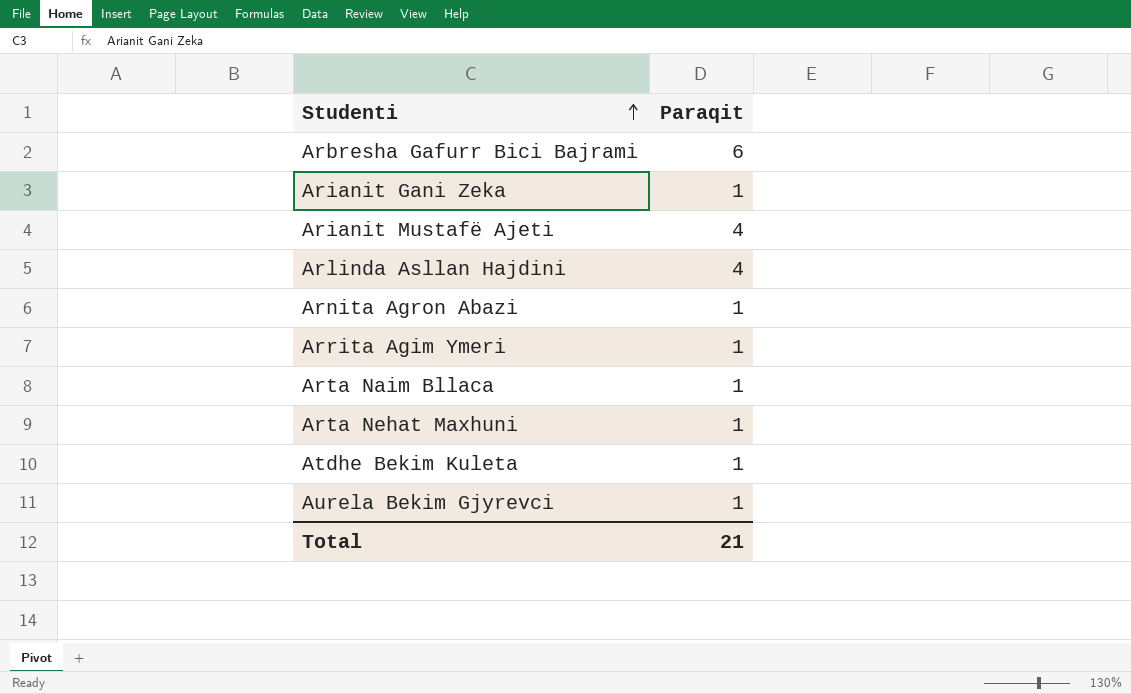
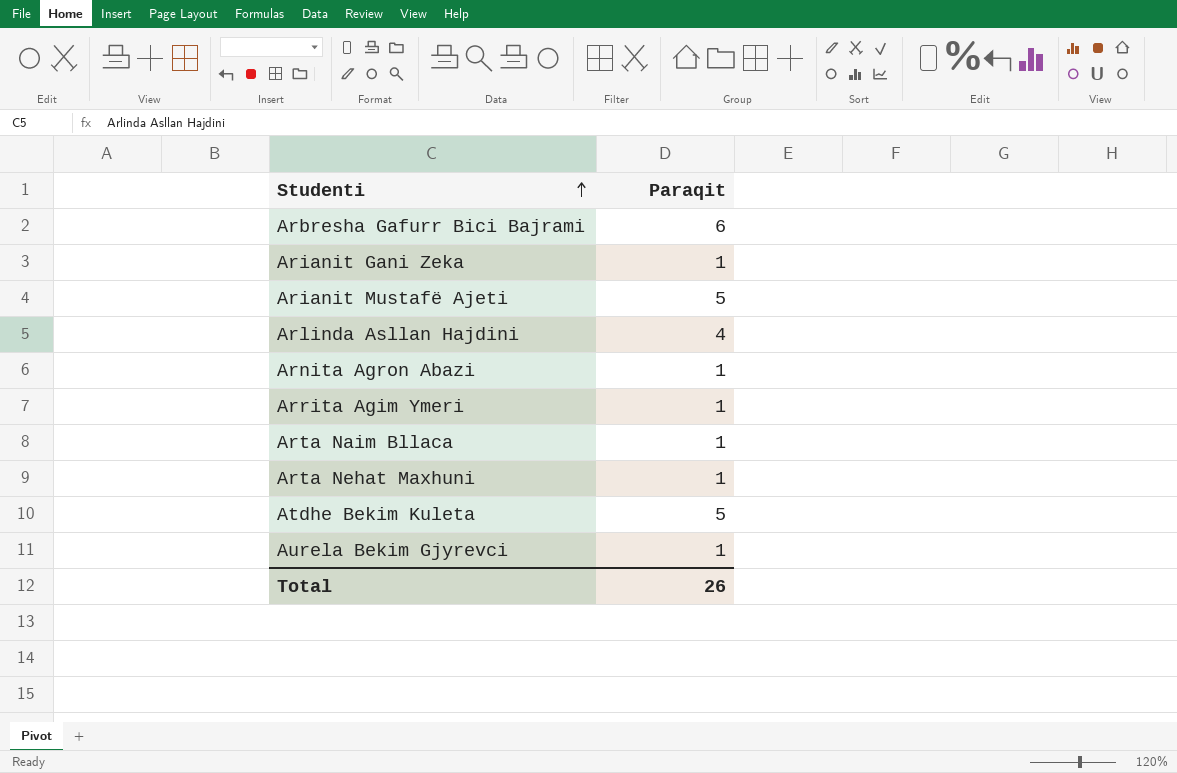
Arianit Mustafë Ajeti | Paraqit: 4 -> 5
Atdhe Bekim Kuleta | Paraqit: 1 -> 5
Total | Paraqit: 21 -> 26

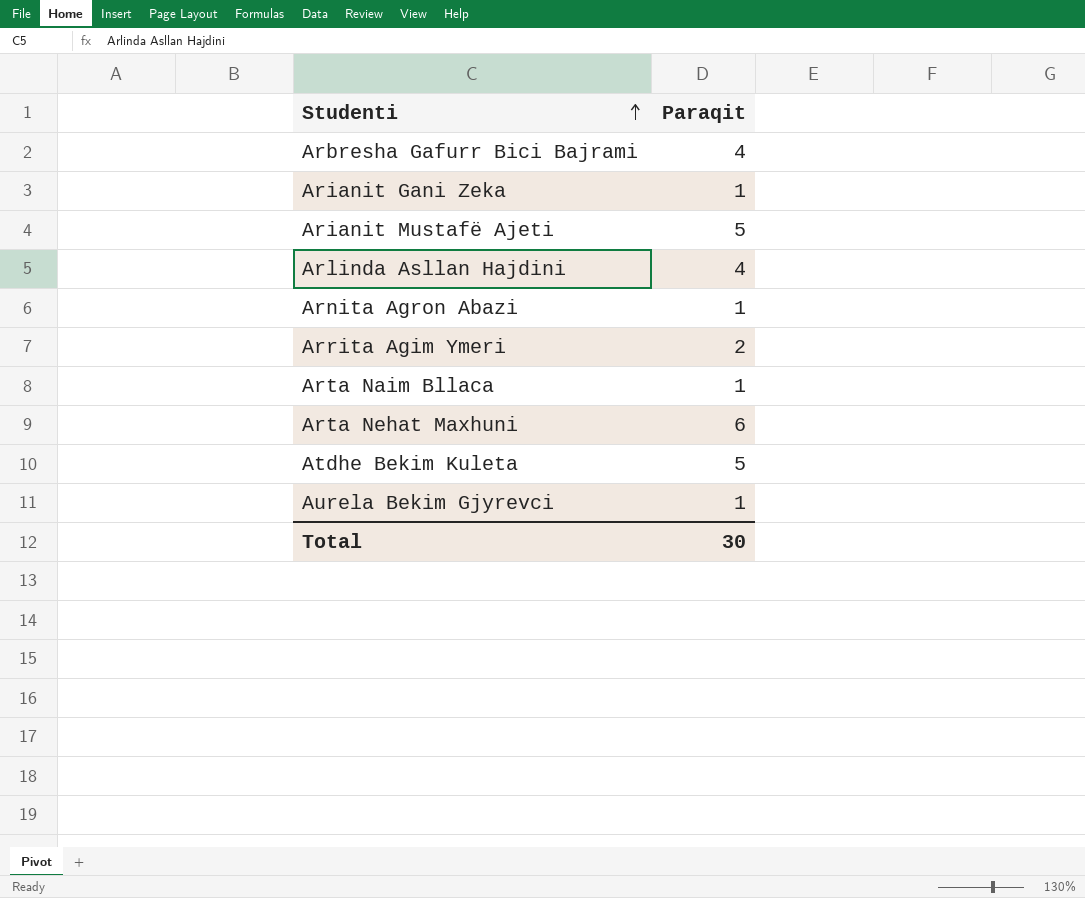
Arbresha Gafurr Bici Bajrami | Paraqit: 6 -> 4
Arrita Agim Ymeri | Paraqit: 1 -> 2
Arta Nehat Maxhuni | Paraqit: 1 -> 6
Total | Paraqit: 26 -> 30

